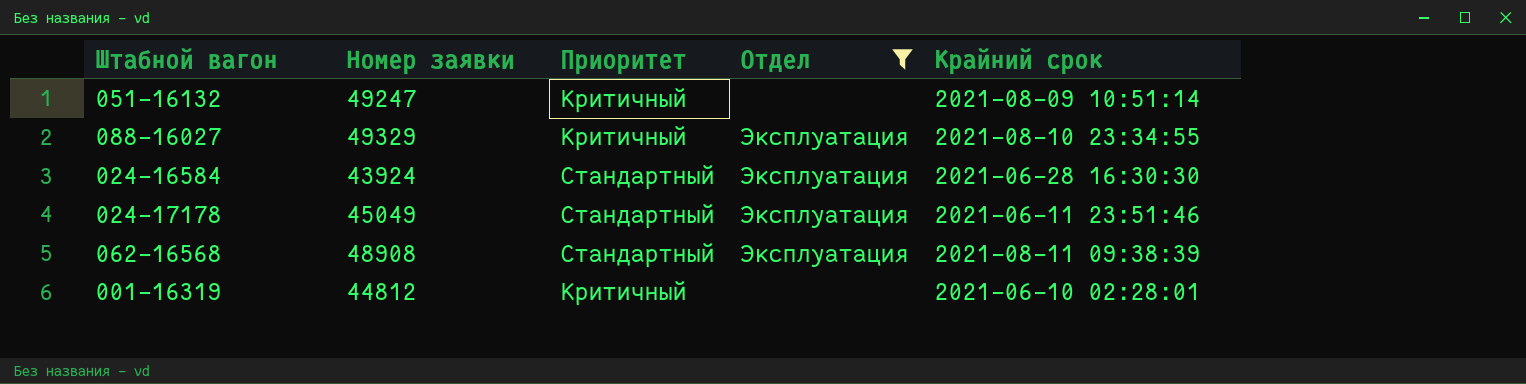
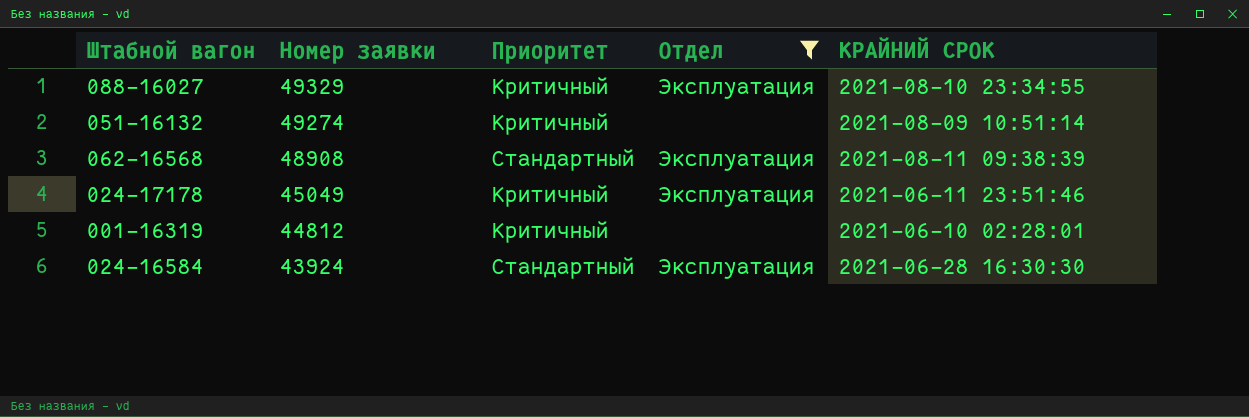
row order: none -> Номер заявки descending
column name: Крайний срок -> КРАЙНИЙ СРОК
051-16132 | Номер заявки: 49247 -> 49274
024-17178 | Приоритет: Стандартный -> Критичный

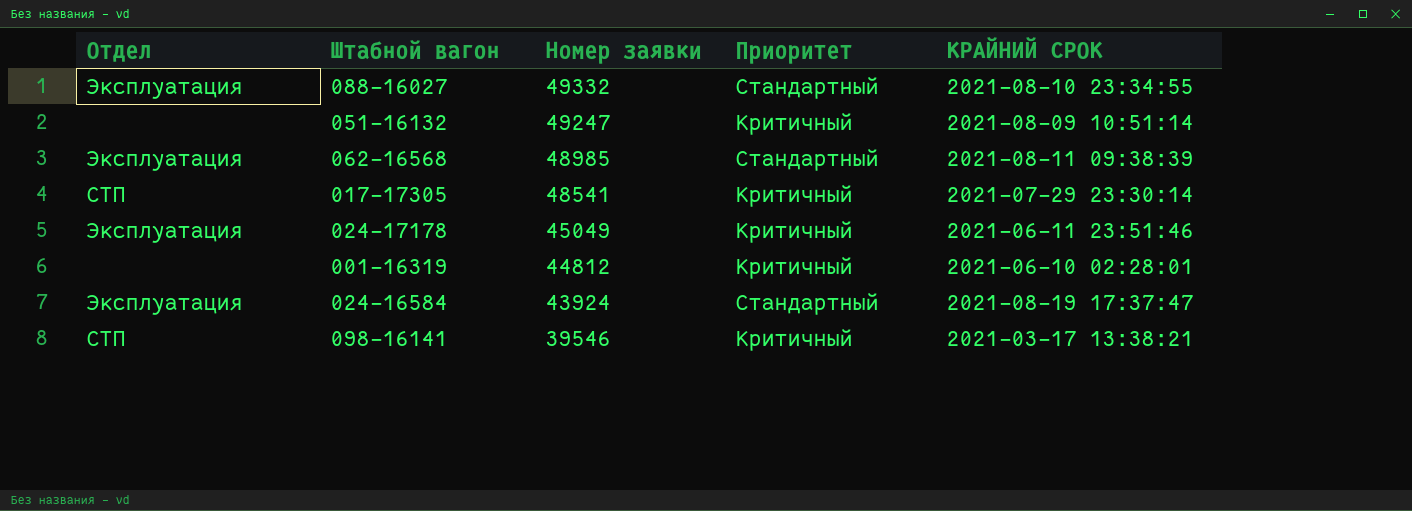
filter: Отдел != СТП -> none
column Отдел | position: 4 -> 1
088-16027 | Номер заявки: 49329 -> 49332
088-16027 | Приоритет: Критичный -> Стандартный
051-16132 | Номер заявки: 49274 -> 49247
062-16568 | Номер заявки: 48908 -> 48985
024-16584 | КРАЙНИЙ СРОК: 2021-06-28 16:30:30 -> 2021-08-19 17:37:47

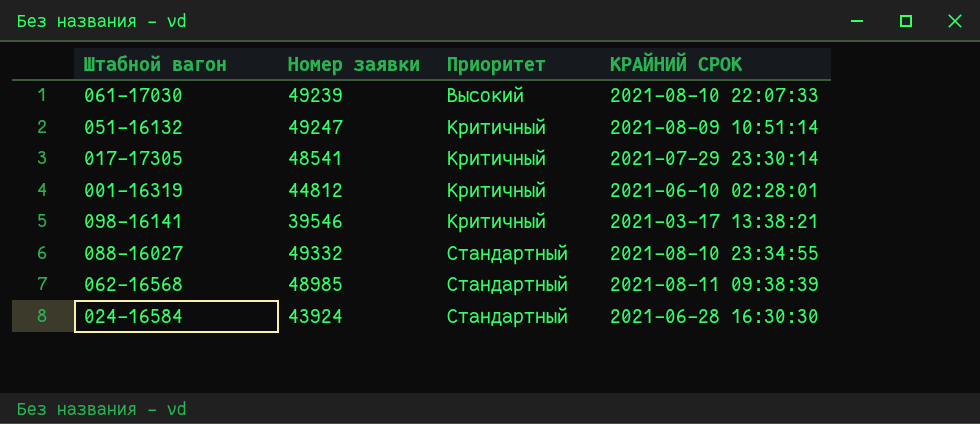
row order: Номер заявки descending -> Приоритет ascending
column Отдел | position: 1 -> none
row 024-17178: Эксплуатация | 45049 | Критичный | 2021-06-11 23:51:46 -> none
row 061-17030: none -> 49239 | Высокий | 2021-08-10 22:07:33
024-16584 | КРАЙНИЙ СРОК: 2021-08-19 17:37:47 -> 2021-06-28 16:30:30

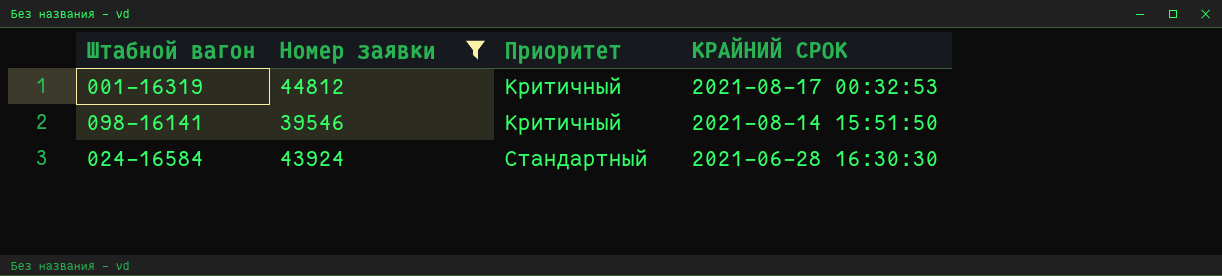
filter: none -> Номер заявки <= 44812
001-16319 | КРАЙНИЙ СРОК: 2021-06-10 02:28:01 -> 2021-08-17 00:32:53
098-16141 | КРАЙНИЙ СРОК: 2021-03-17 13:38:21 -> 2021-08-14 15:51:50

